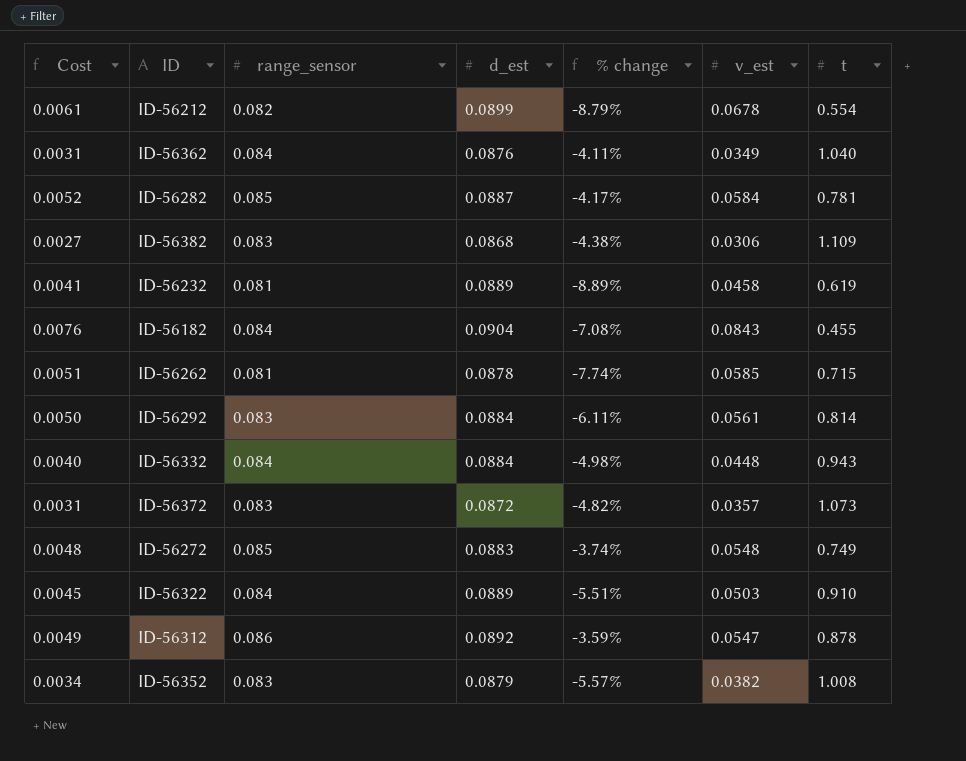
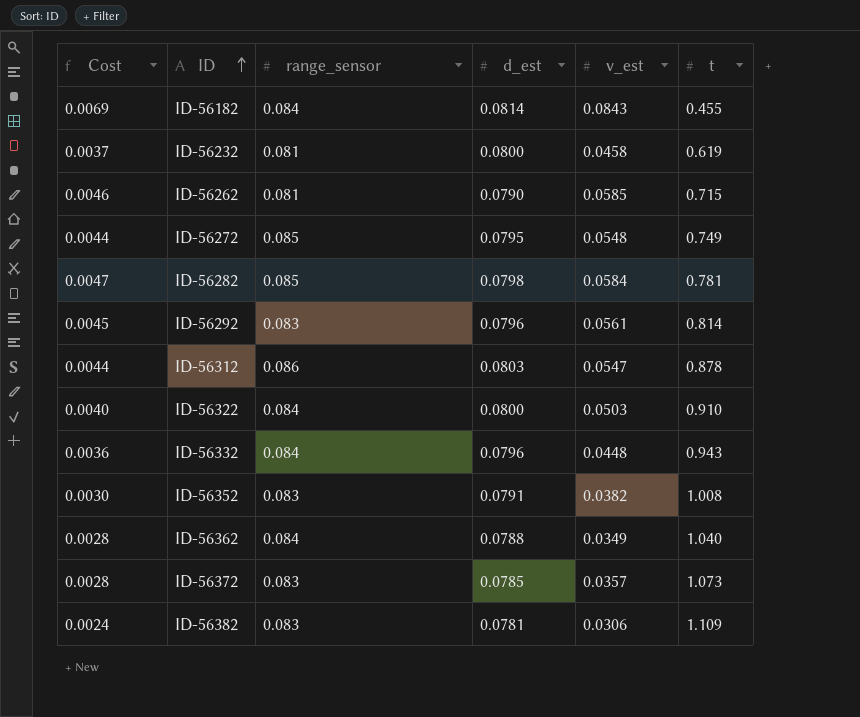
row order: none -> ID ascending
column % change | formula: ([range_sensor] - [d_est]) / [d_est] -> none
row ID-56212: 0.0061 | 0.082 | 0.0899 | -8.79% | 0.0678 | 0.554 -> none
ID-56182 | Cost: 0.0076 -> 0.0069
ID-56182 | d_est: 0.0904 -> 0.0814
ID-56232 | Cost: 0.0041 -> 0.0037
ID-56232 | d_est: 0.0889 -> 0.0800
ID-56262 | Cost: 0.0051 -> 0.0046
ID-56262 | d_est: 0.0878 -> 0.0790
ID-56272 | Cost: 0.0048 -> 0.0044
ID-56272 | d_est: 0.0883 -> 0.0795
ID-56282 | Cost: 0.0052 -> 0.0047
ID-56282 | d_est: 0.0887 -> 0.0798
ID-56292 | Cost: 0.0050 -> 0.0045
ID-56292 | d_est: 0.0884 -> 0.0796
ID-56312 | Cost: 0.0049 -> 0.0044
ID-56312 | d_est: 0.0892 -> 0.0803
ID-56322 | Cost: 0.0045 -> 0.0040
ID-56322 | d_est: 0.0889 -> 0.0800
ID-56332 | Cost: 0.0040 -> 0.0036
ID-56332 | d_est: 0.0884 -> 0.0796
ID-56352 | Cost: 0.0034 -> 0.0030
ID-56352 | d_est: 0.0879 -> 0.0791
ID-56362 | Cost: 0.0031 -> 0.0028
ID-56362 | d_est: 0.0876 -> 0.0788
ID-56372 | Cost: 0.0031 -> 0.0028
ID-56372 | d_est: 0.0872 -> 0.0785
ID-56382 | Cost: 0.0027 -> 0.0024
ID-56382 | d_est: 0.0868 -> 0.0781

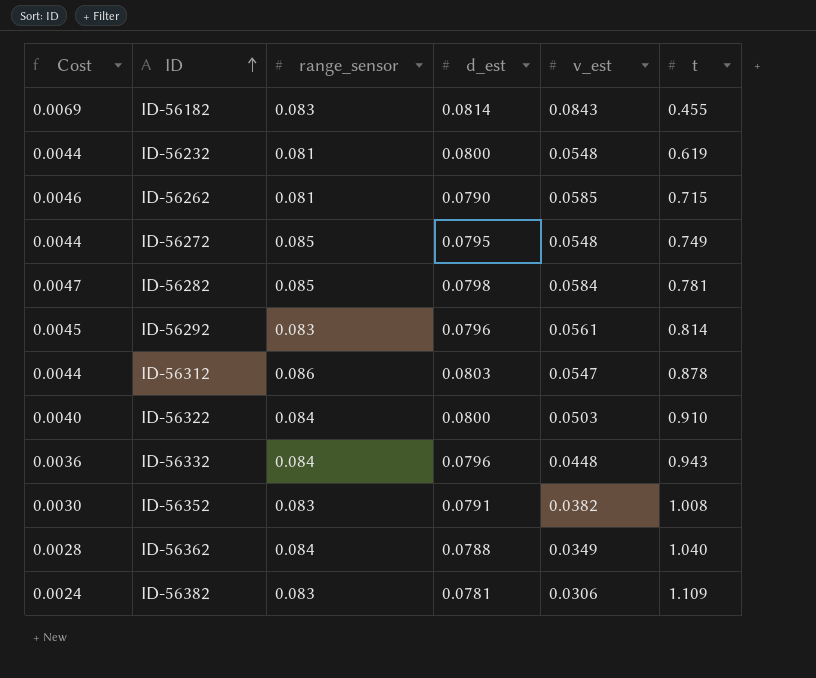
row ID-56372: 0.0028 | 0.083 | 0.0785 | 0.0357 | 1.073 -> none
ID-56182 | range_sensor: 0.084 -> 0.083
ID-56232 | Cost: 0.0037 -> 0.0044
ID-56232 | v_est: 0.0458 -> 0.0548

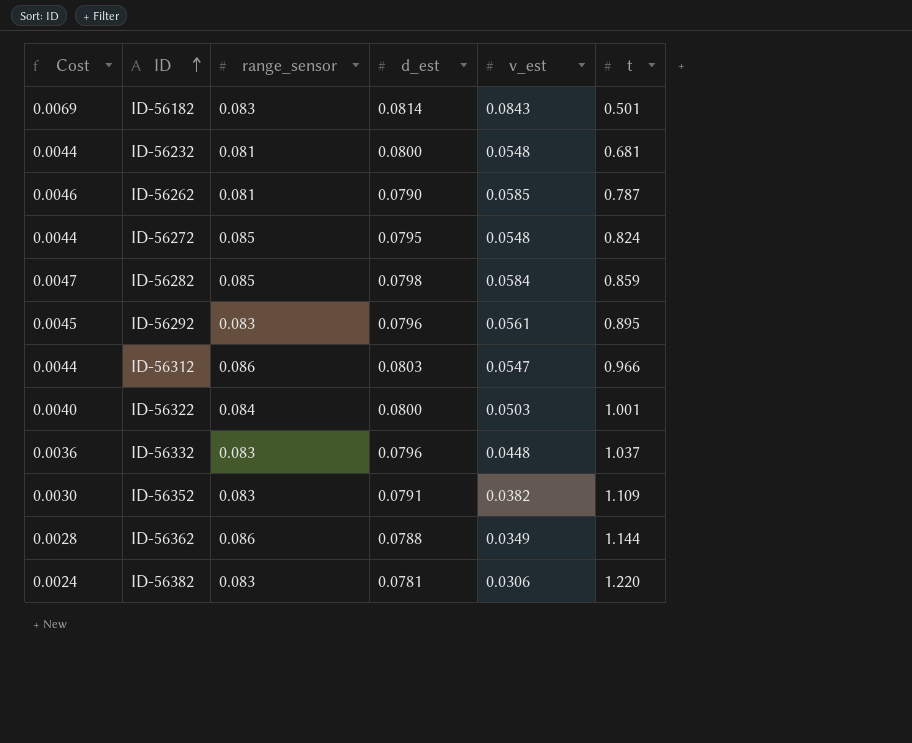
ID-56182 | t: 0.455 -> 0.501
ID-56232 | t: 0.619 -> 0.681
ID-56262 | t: 0.715 -> 0.787
ID-56272 | t: 0.749 -> 0.824
ID-56282 | t: 0.781 -> 0.859
ID-56292 | t: 0.814 -> 0.895
ID-56312 | t: 0.878 -> 0.966
ID-56322 | t: 0.910 -> 1.001
ID-56332 | range_sensor: 0.084 -> 0.083
ID-56332 | t: 0.943 -> 1.037
ID-56352 | t: 1.008 -> 1.109
ID-56362 | range_sensor: 0.084 -> 0.086
ID-56362 | t: 1.040 -> 1.144
ID-56382 | t: 1.109 -> 1.220

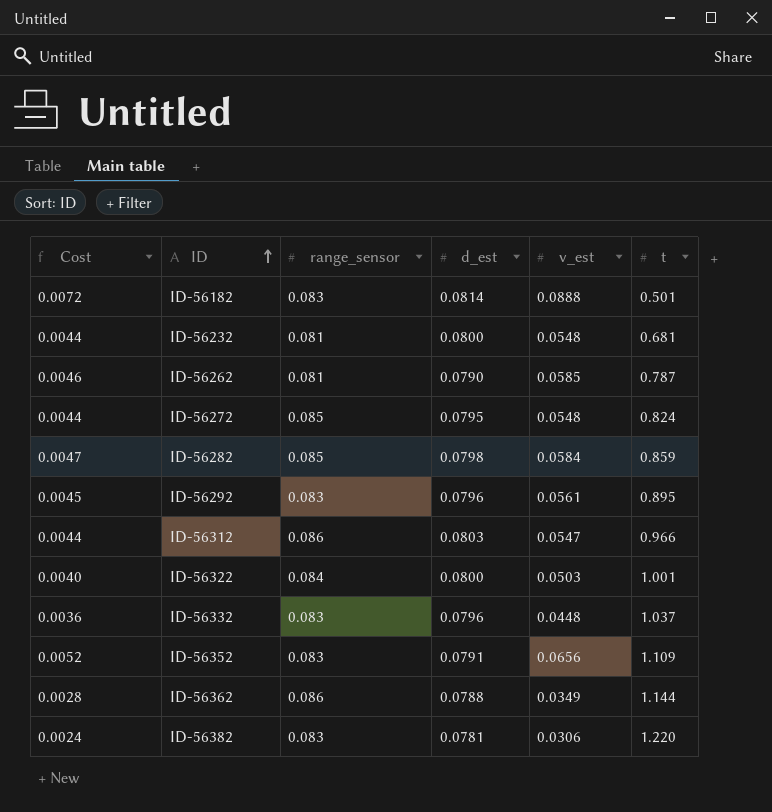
ID-56182 | Cost: 0.0069 -> 0.0072
ID-56182 | v_est: 0.0843 -> 0.0888
ID-56352 | Cost: 0.0030 -> 0.0052
ID-56352 | v_est: 0.0382 -> 0.0656

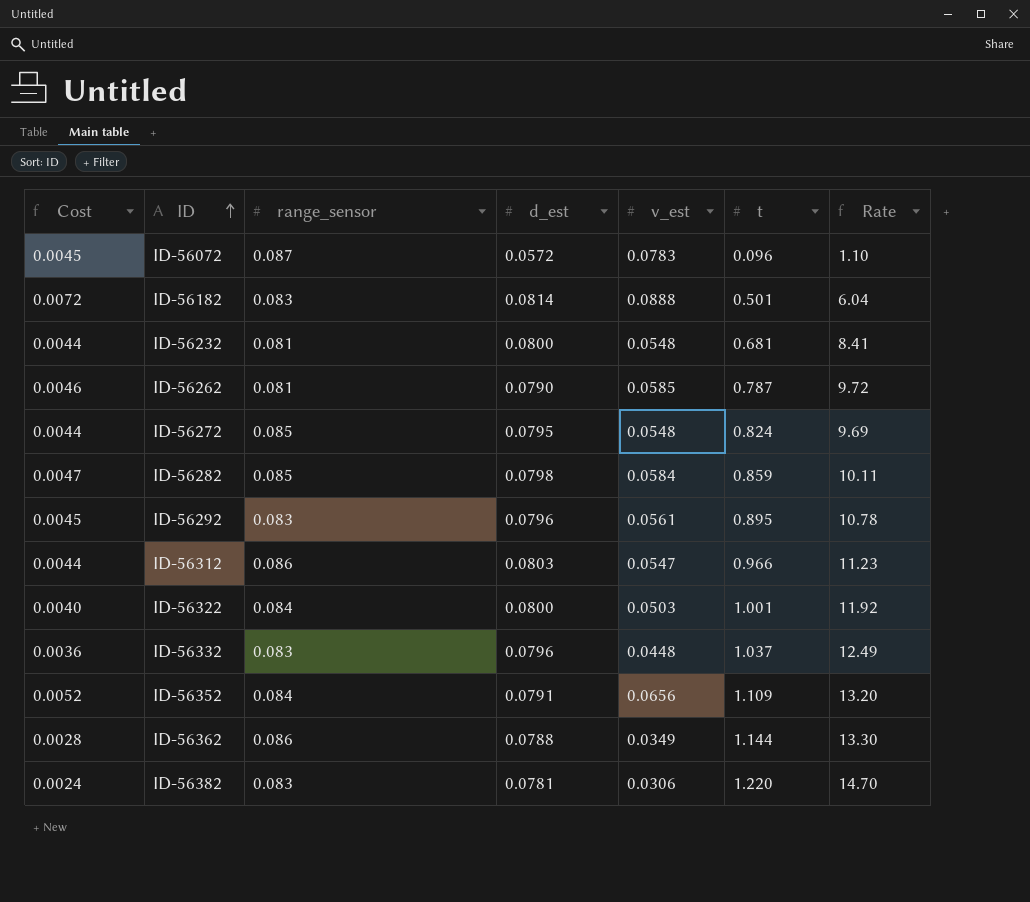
column Rate | formula: none -> [t] / [range_sensor]
row ID-56072: none -> 0.0045 | 0.087 | 0.0572 | 0.0783 | 0.096 | 1.10
ID-56352 | range_sensor: 0.083 -> 0.084

